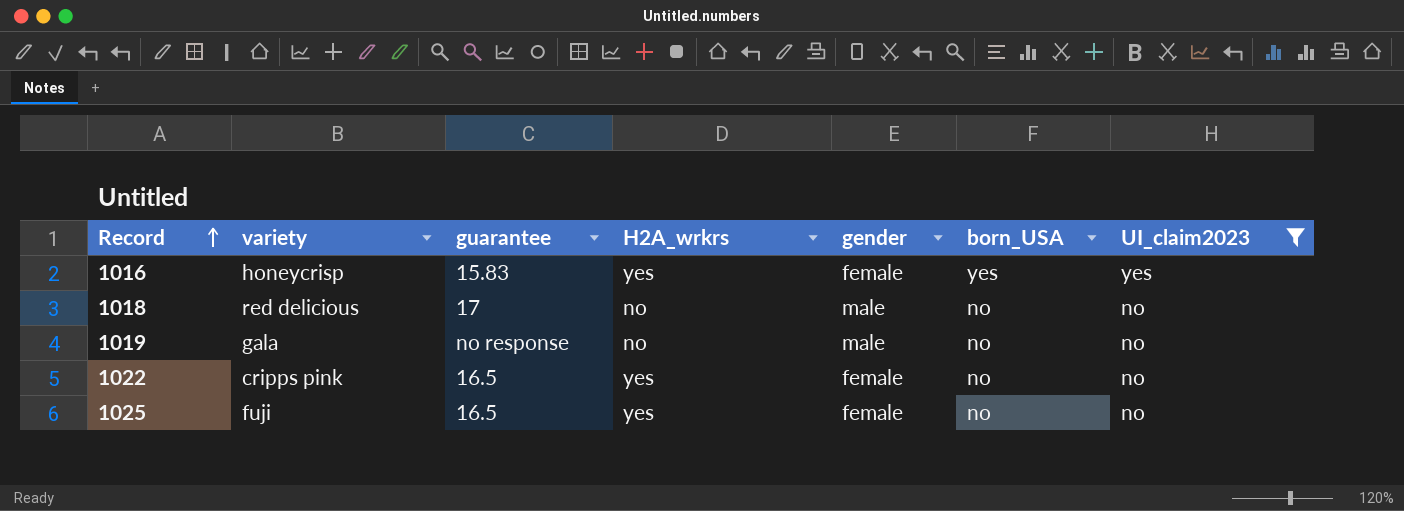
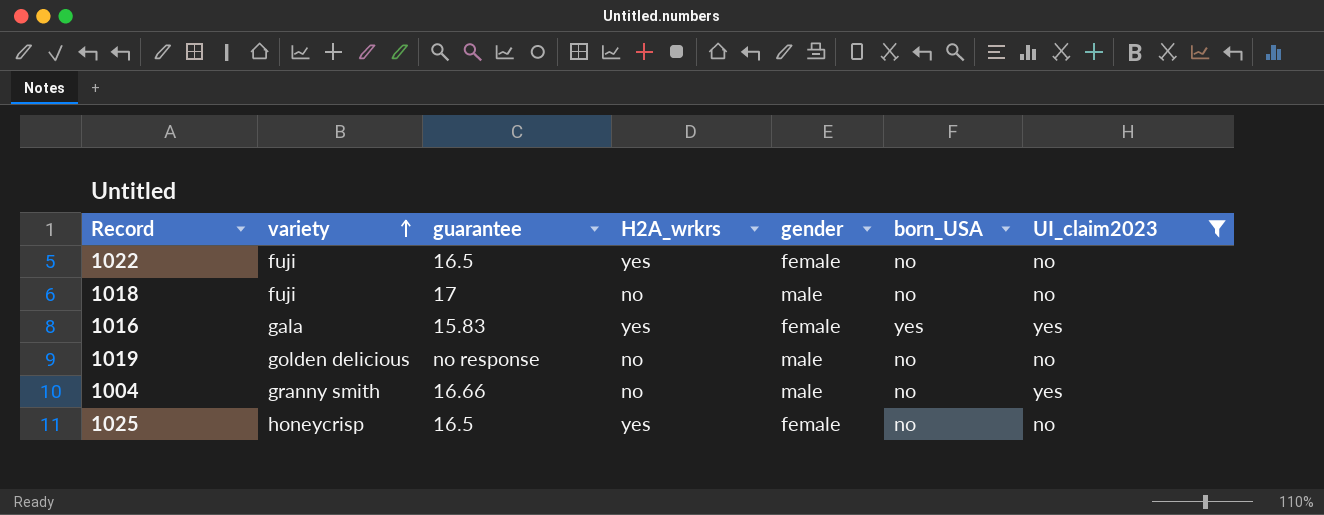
row order: Record ascending -> variety ascending
1022 | variety: cripps pink -> fuji
1018 | variety: red delicious -> fuji
1016 | variety: honeycrisp -> gala
1019 | variety: gala -> golden delicious
row 1004: none -> granny smith | 16.66 | no | male | no | yes
1025 | variety: fuji -> honeycrisp

